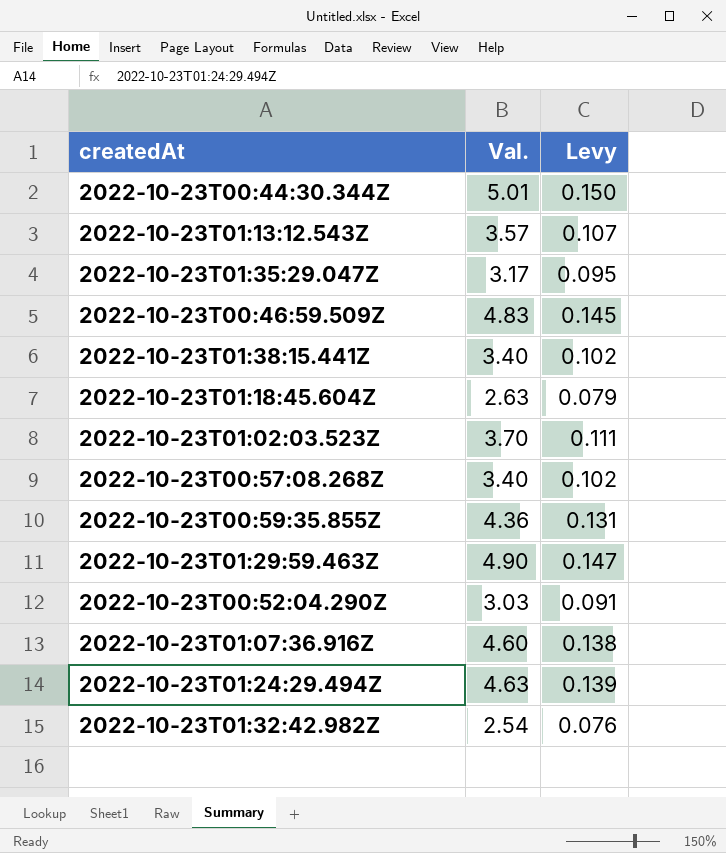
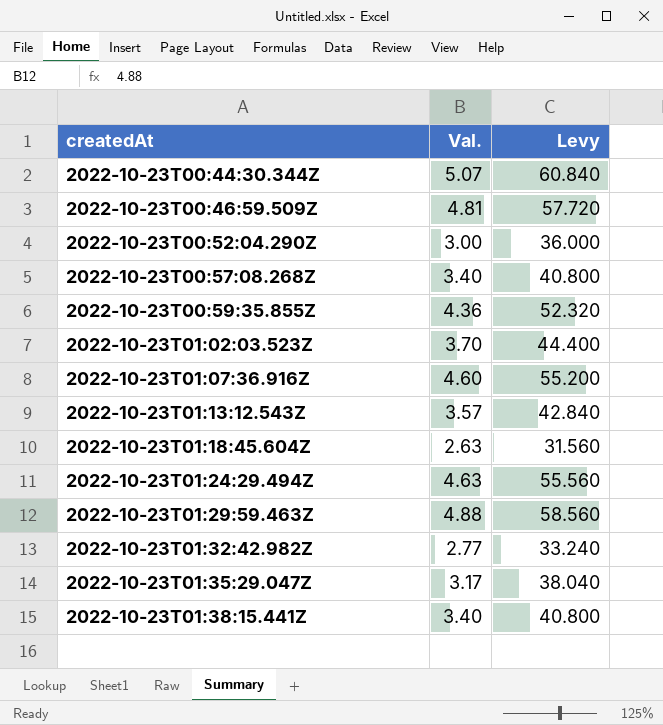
row order: none -> createdAt ascending
column Levy | formula: [Val.] * 0.03 -> [Val.] * 12
2022-10-23T00:44:30.344Z | Val.: 5.01 -> 5.07
2022-10-23T00:46:59.509Z | Val.: 4.83 -> 4.81
2022-10-23T00:52:04.290Z | Val.: 3.03 -> 3.00
2022-10-23T01:29:59.463Z | Val.: 4.90 -> 4.88
2022-10-23T01:32:42.982Z | Val.: 2.54 -> 2.77

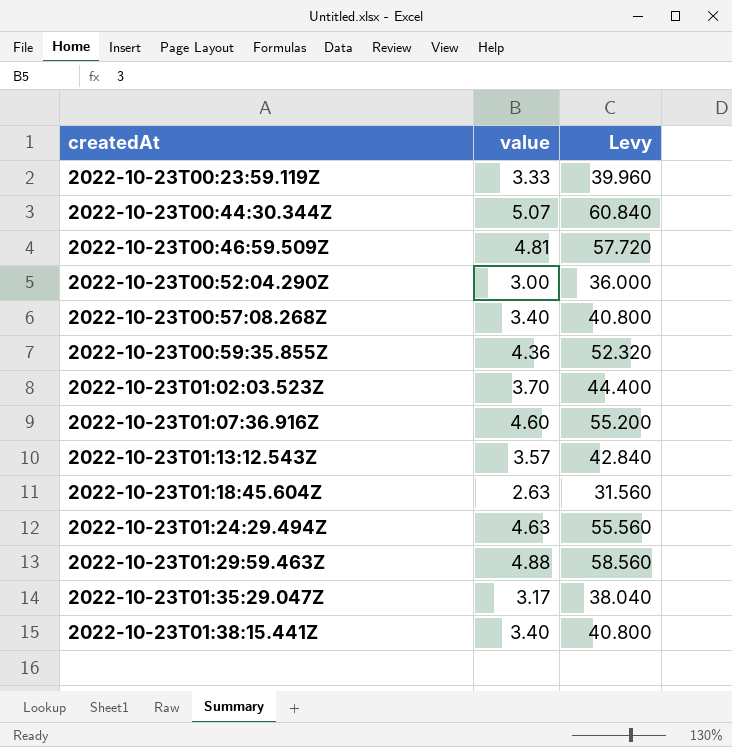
column name: Val. -> value
row 2022-10-23T01:32:42.982Z: 2.77 | 33.240 -> none
row 2022-10-23T00:23:59.119Z: none -> 3.33 | 39.960

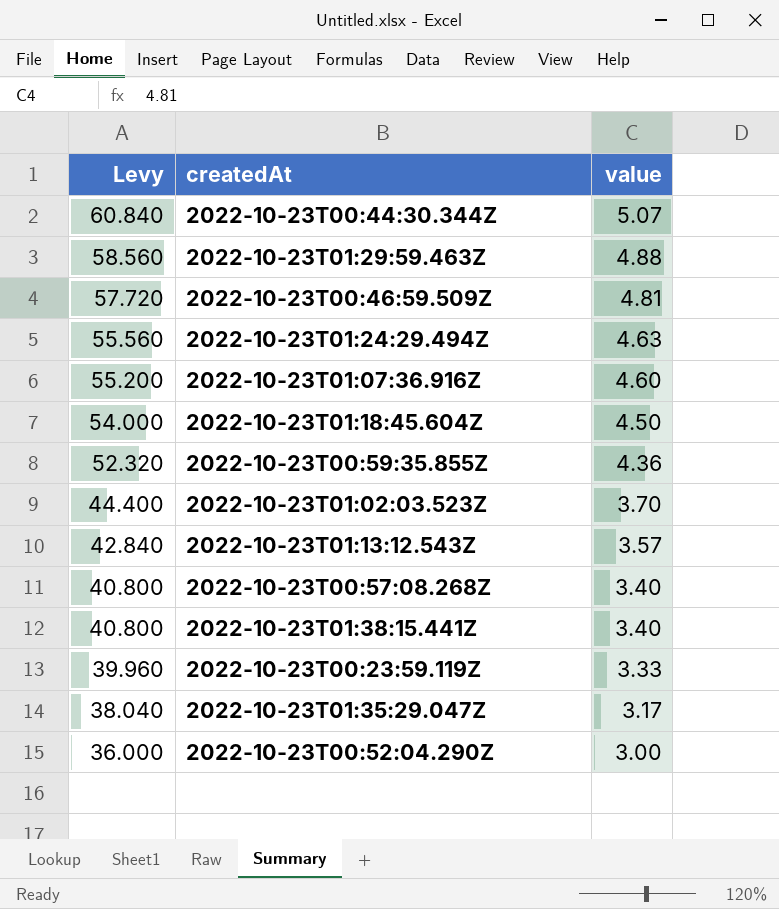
row order: createdAt ascending -> Levy descending
column Levy | position: 3 -> 1
2022-10-23T01:18:45.604Z | Levy: 31.560 -> 54.000
2022-10-23T01:18:45.604Z | value: 2.63 -> 4.50

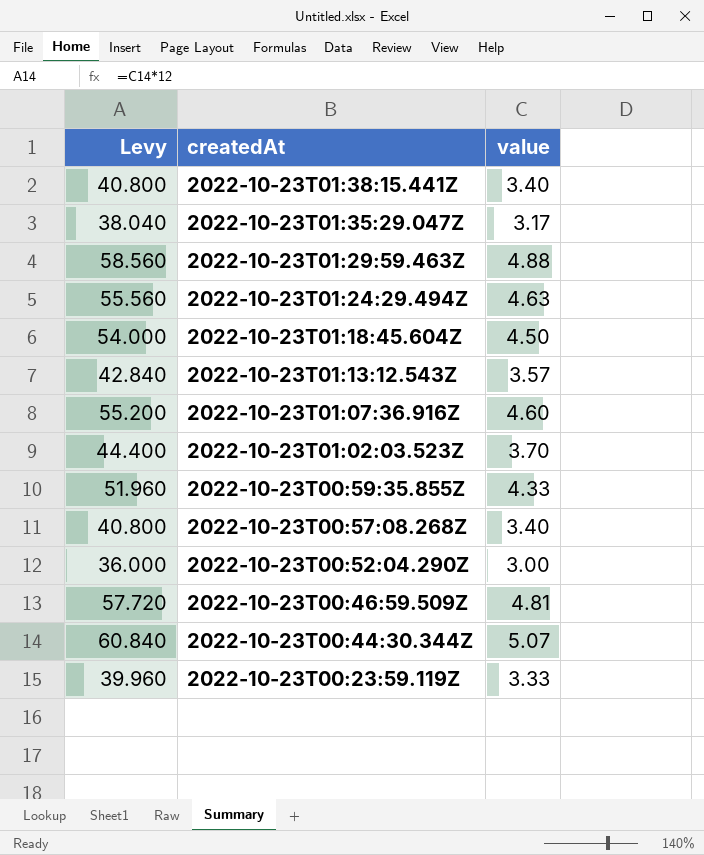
row order: Levy descending -> createdAt descending
2022-10-23T00:59:35.855Z | Levy: 52.320 -> 51.960
2022-10-23T00:59:35.855Z | value: 4.36 -> 4.33

